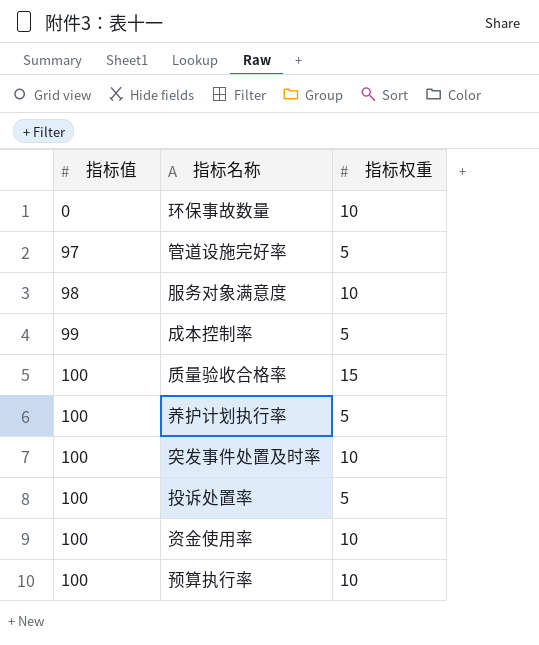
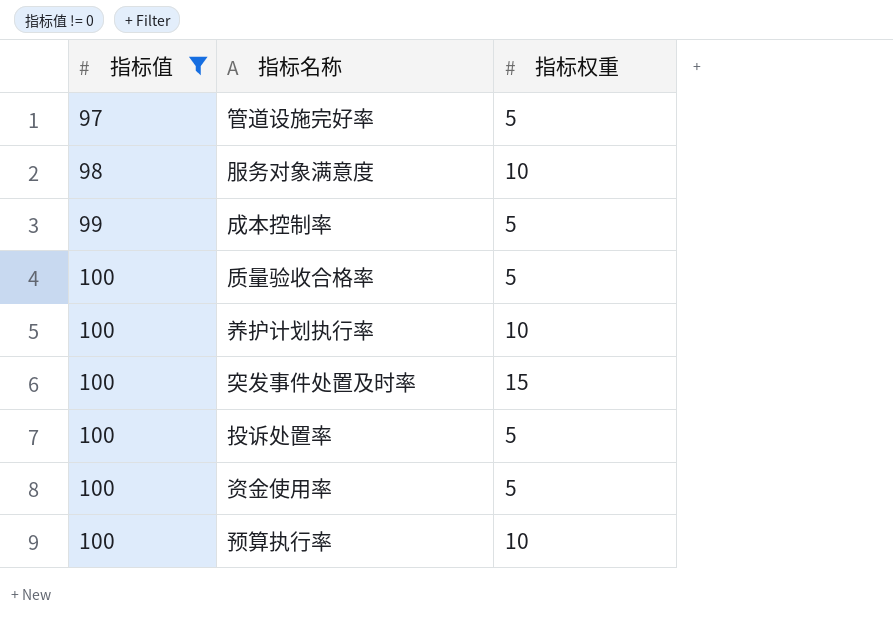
filter: none -> 指标值 != 0
质量验收合格率 | 指标权重: 15 -> 5
养护计划执行率 | 指标权重: 5 -> 10
突发事件处置及时率 | 指标权重: 10 -> 15
资金使用率 | 指标权重: 10 -> 5

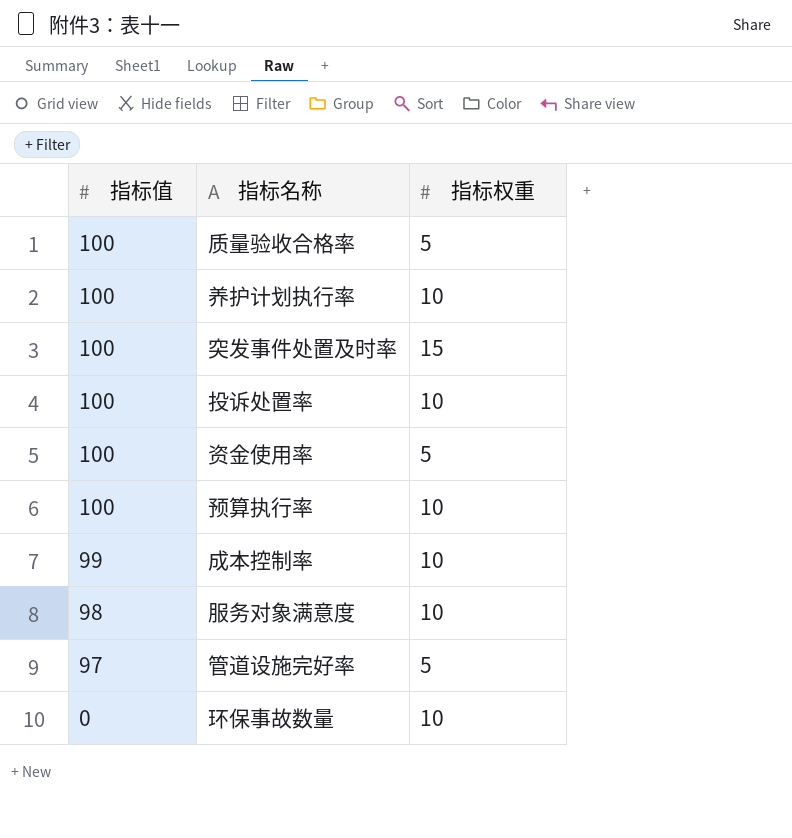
filter: 指标值 != 0 -> none
row order: 指标值 ascending -> 指标值 descending
投诉处置率 | 指标权重: 5 -> 10
成本控制率 | 指标权重: 5 -> 10

